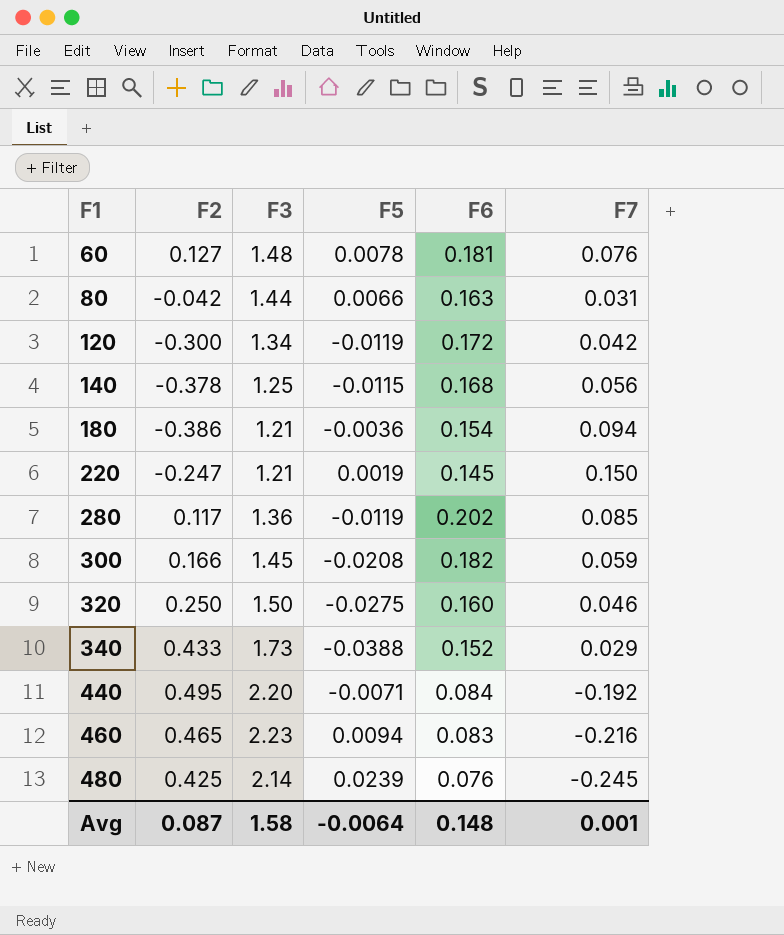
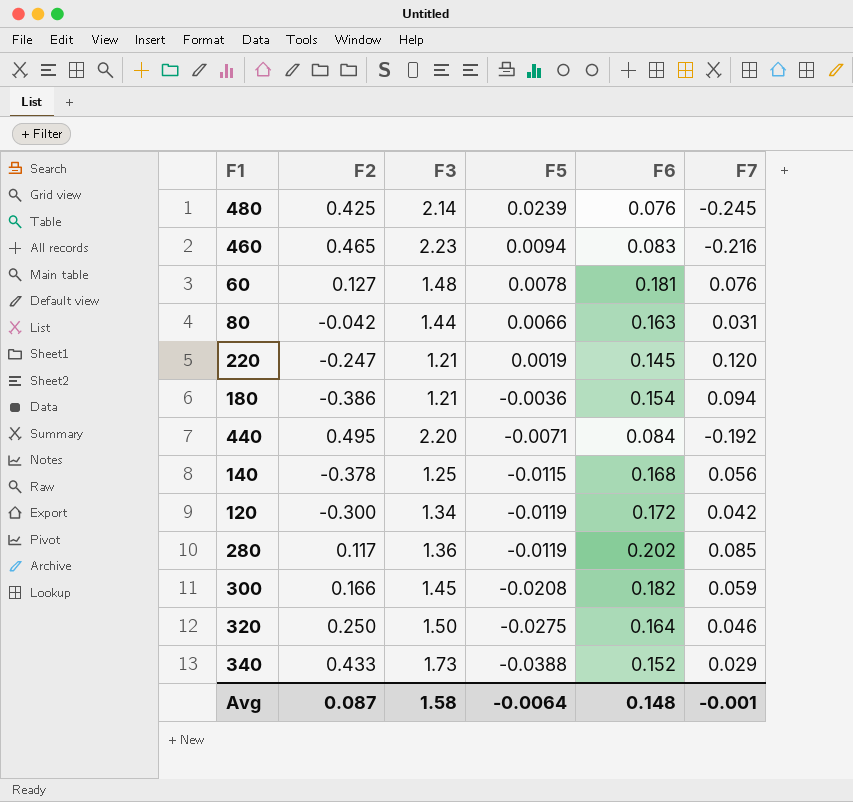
row order: F1 ascending -> F5 descending
220 | F7: 0.150 -> 0.120
320 | F6: 0.160 -> 0.164
Avg | F7: 0.001 -> -0.001

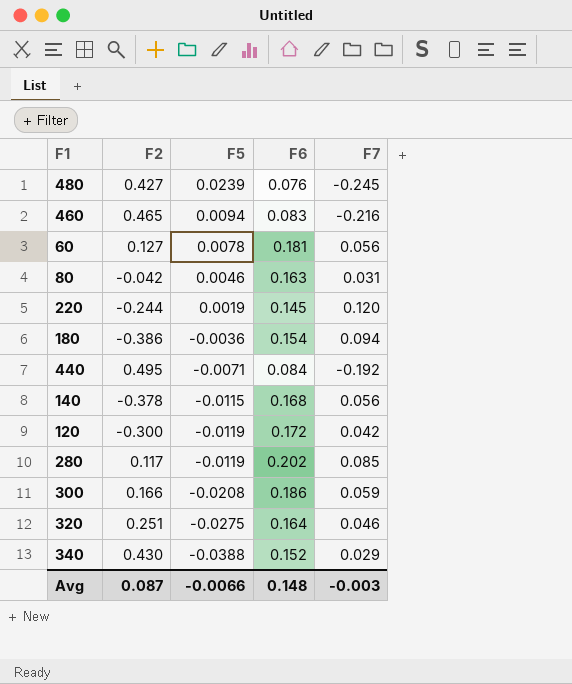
column F3 | position: 3 -> none
480 | F2: 0.425 -> 0.427
60 | F7: 0.076 -> 0.056
80 | F5: 0.0066 -> 0.0046
220 | F2: -0.247 -> -0.244
300 | F6: 0.182 -> 0.186
320 | F2: 0.250 -> 0.251
340 | F2: 0.433 -> 0.430
Avg | F5: -0.0064 -> -0.0066
Avg | F7: -0.001 -> -0.003

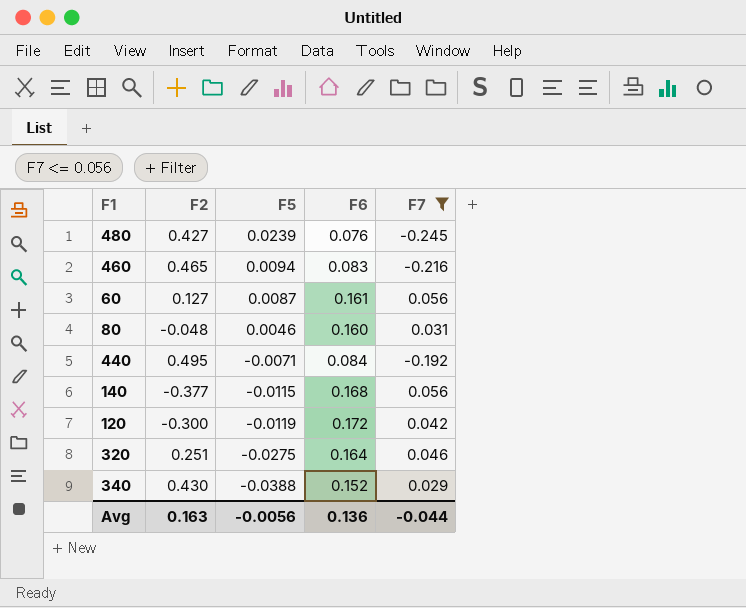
filter: none -> F7 <= 0.056
60 | F5: 0.0078 -> 0.0087
60 | F6: 0.181 -> 0.161
80 | F2: -0.042 -> -0.048
80 | F6: 0.163 -> 0.160
140 | F2: -0.378 -> -0.377
Avg | F2: 0.087 -> 0.163
Avg | F5: -0.0066 -> -0.0056
Avg | F6: 0.148 -> 0.136
Avg | F7: -0.003 -> -0.044

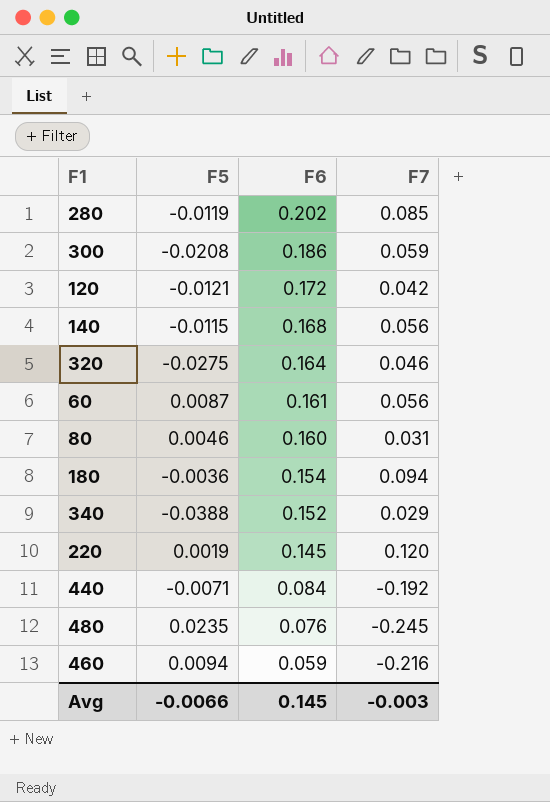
filter: F7 <= 0.056 -> none
row order: F5 descending -> F6 descending
column F2 | position: 2 -> none
120 | F5: -0.0119 -> -0.0121
480 | F5: 0.0239 -> 0.0235
460 | F6: 0.083 -> 0.059
Avg | F5: -0.0056 -> -0.0066
Avg | F6: 0.136 -> 0.145
Avg | F7: -0.044 -> -0.003

